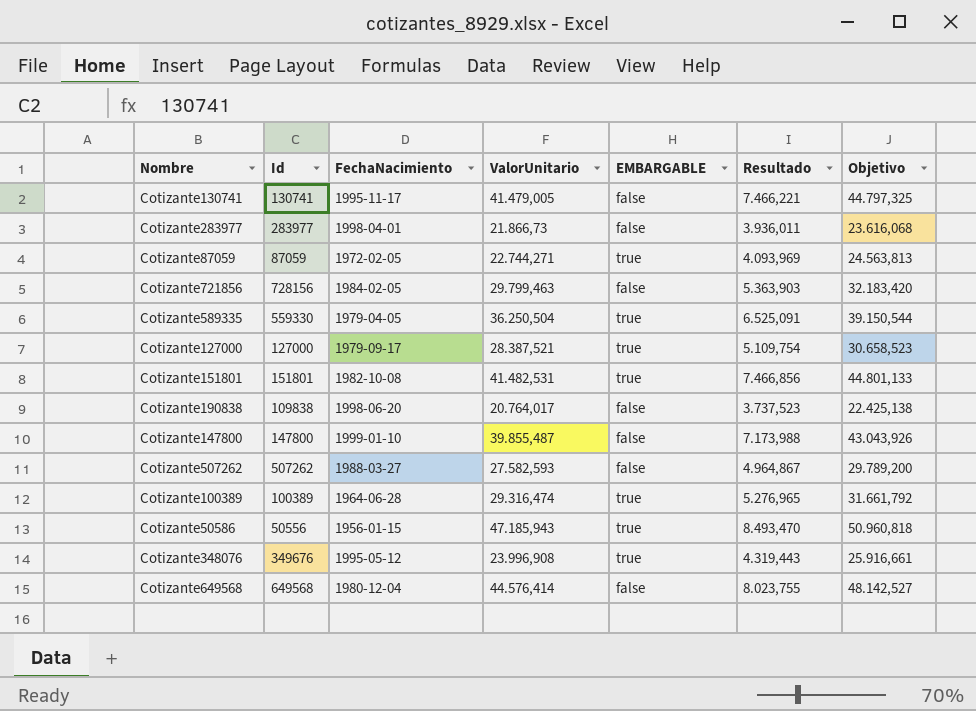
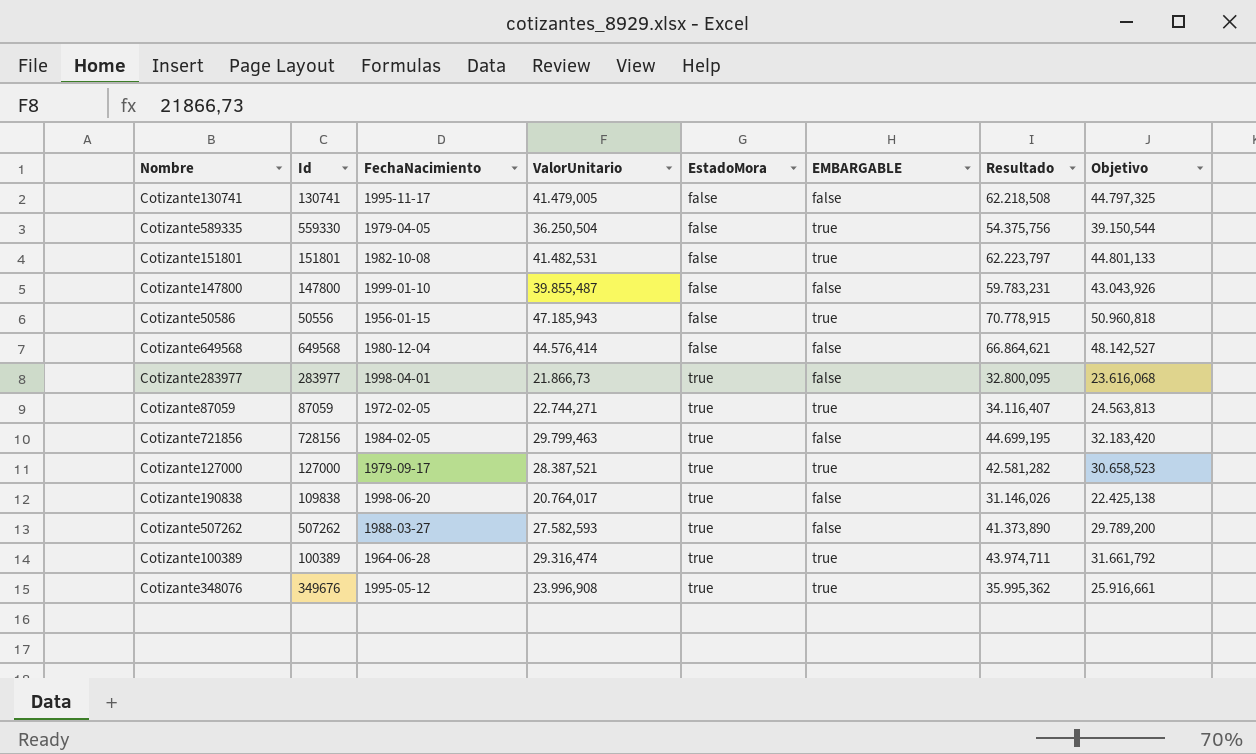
row order: none -> EstadoMora ascending
column EstadoMora | position: none -> 5
column Resultado | formula: [ValorUnitario] * 0,18 -> [ValorUnitario] * 1,5

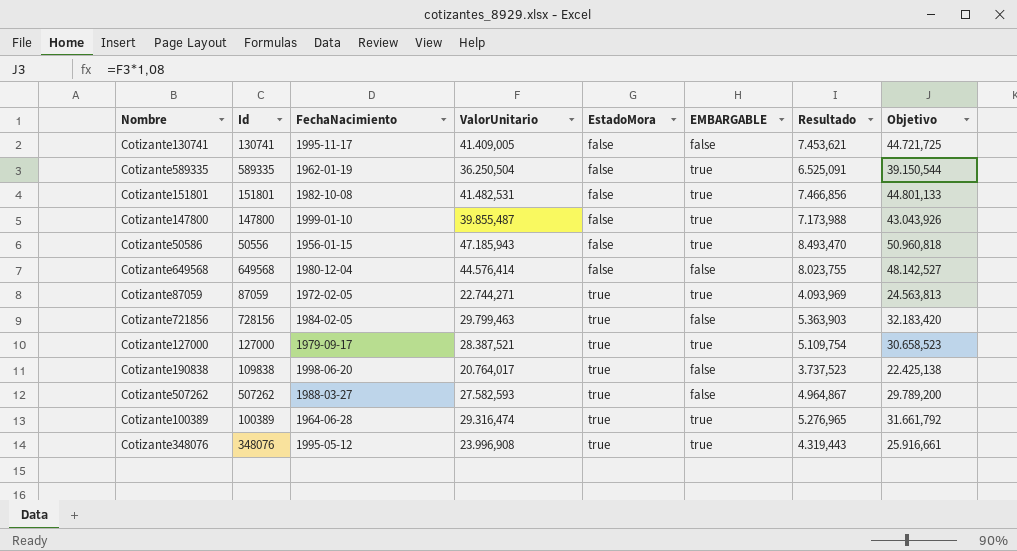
column Resultado | formula: [ValorUnitario] * 1,5 -> [ValorUnitario] * 0,18
row Cotizante283977: 283977 | 1998-04-01 | 21.866,73 | true | false | 32.800,095 | 23.616,068 -> none
Cotizante130741 | ValorUnitario: 41.479,005 -> 41.409,005
Cotizante130741 | Objetivo: 44.797,325 -> 44.721,725
Cotizante589335 | Id: 559330 -> 589335
Cotizante589335 | FechaNacimiento: 1979-04-05 -> 1962-01-19
Cotizante147800 | EMBARGABLE: false -> true
Cotizante348076 | Id: 349676 -> 348076

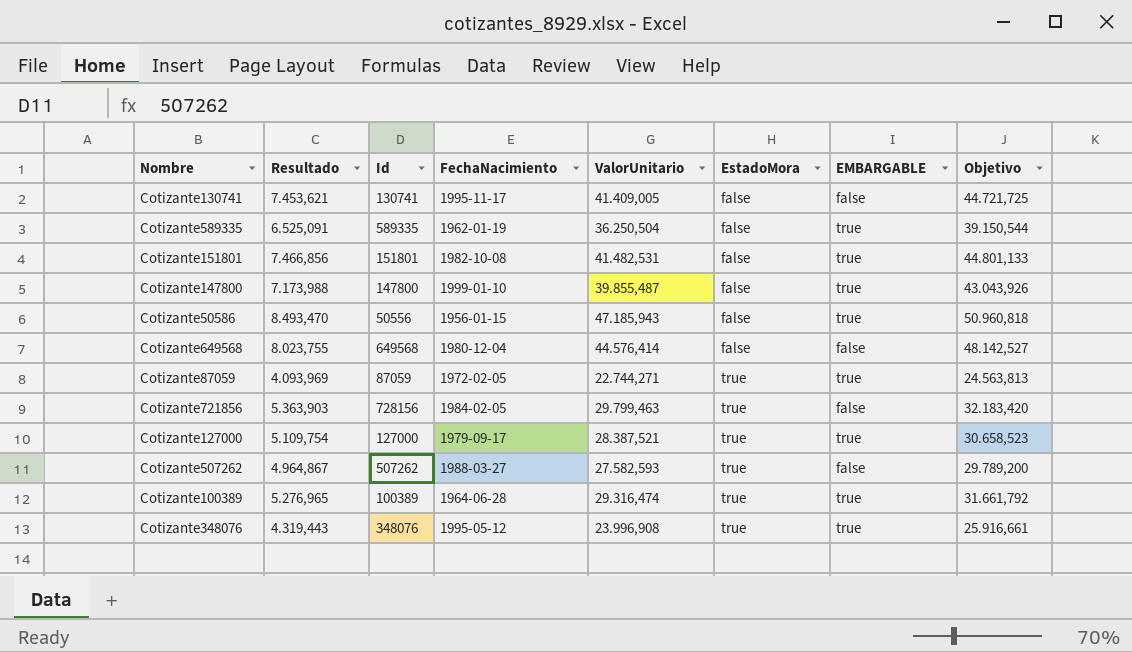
column Resultado | position: 7 -> 2
row Cotizante190838: 109838 | 1998-06-20 | 20.764,017 | true | false | 3.737,523 | 22.425,138 -> none

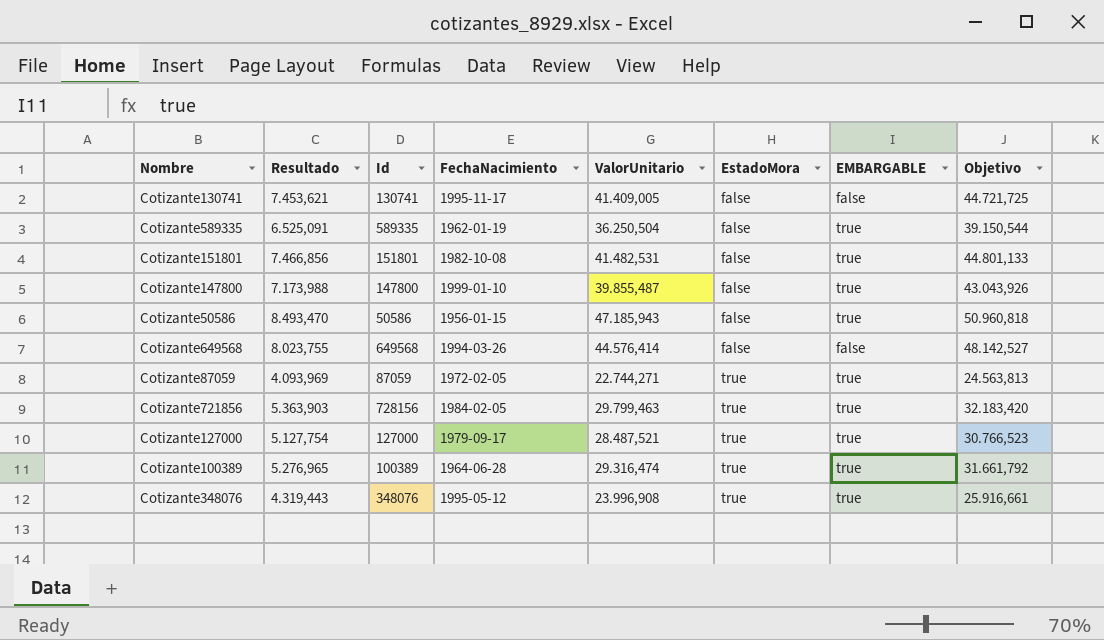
row Cotizante507262: 4.964,867 | 507262 | 1988-03-27 | 27.582,593 | true | false | 29.789,200 -> none
Cotizante50586 | Id: 50556 -> 50586
Cotizante649568 | FechaNacimiento: 1980-12-04 -> 1994-03-26
Cotizante721856 | EMBARGABLE: false -> true
Cotizante127000 | Resultado: 5.109,754 -> 5.127,754
Cotizante127000 | ValorUnitario: 28.387,521 -> 28.487,521
Cotizante127000 | Objetivo: 30.658,523 -> 30.766,523

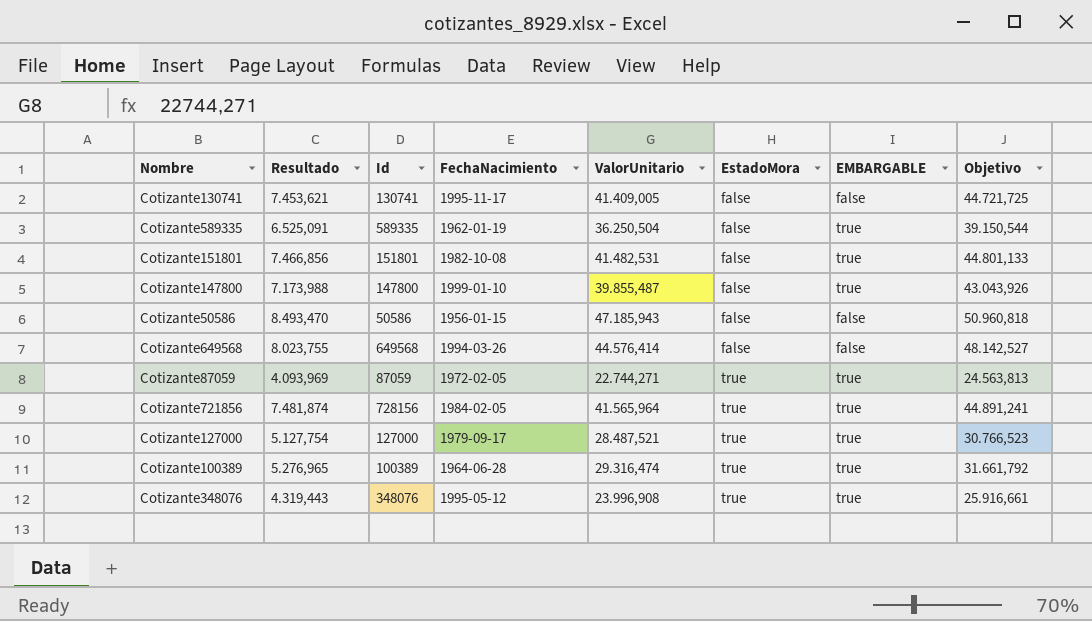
Cotizante50586 | EMBARGABLE: true -> false
Cotizante721856 | Resultado: 5.363,903 -> 7.481,874
Cotizante721856 | ValorUnitario: 29.799,463 -> 41.565,964
Cotizante721856 | Objetivo: 32.183,420 -> 44.891,241

